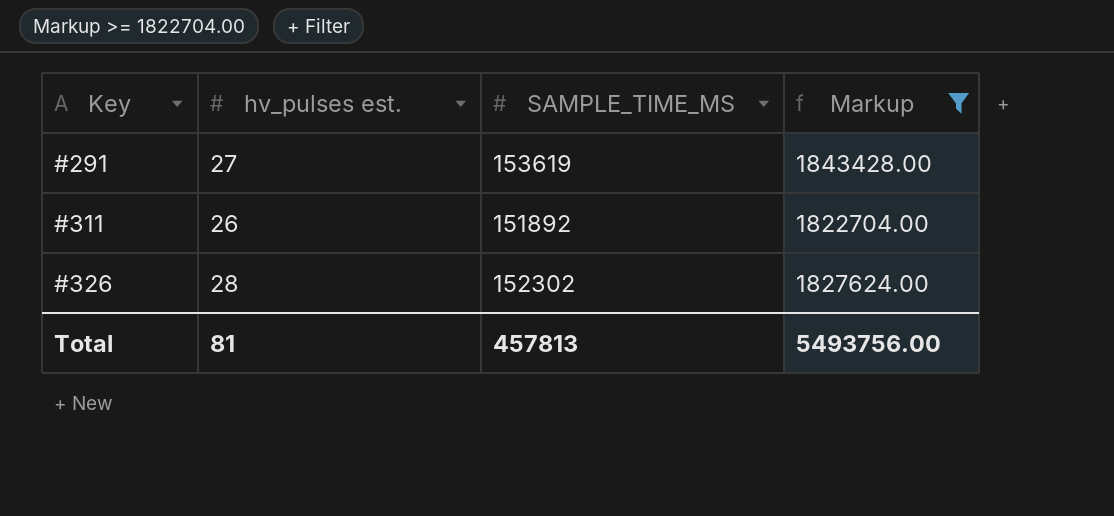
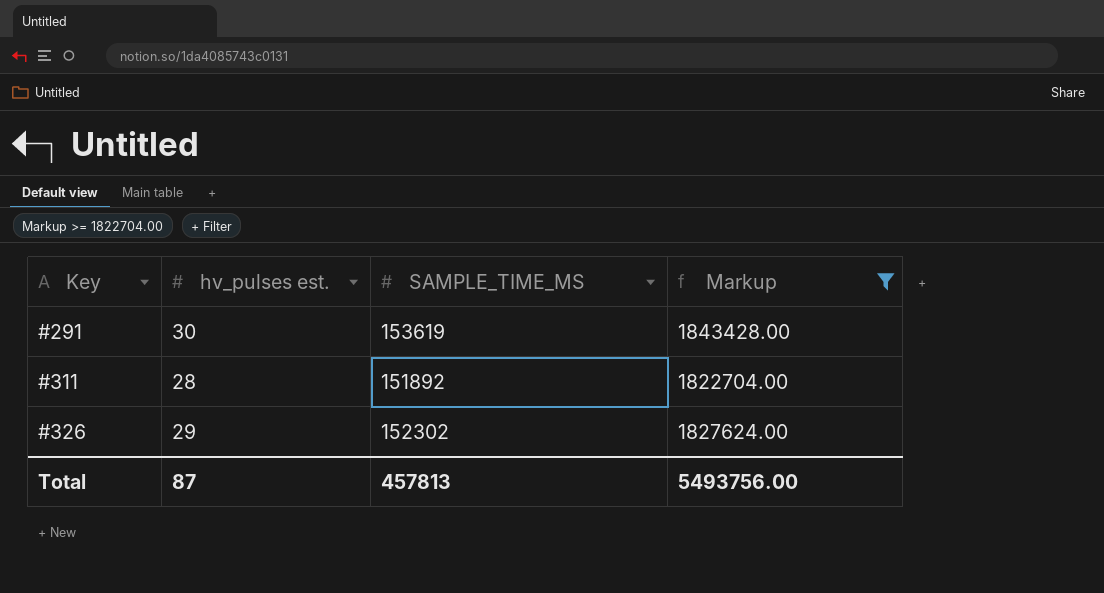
#291 | hv_pulses est.: 27 -> 30
#311 | hv_pulses est.: 26 -> 28
#326 | hv_pulses est.: 28 -> 29
Total | hv_pulses est.: 81 -> 87

